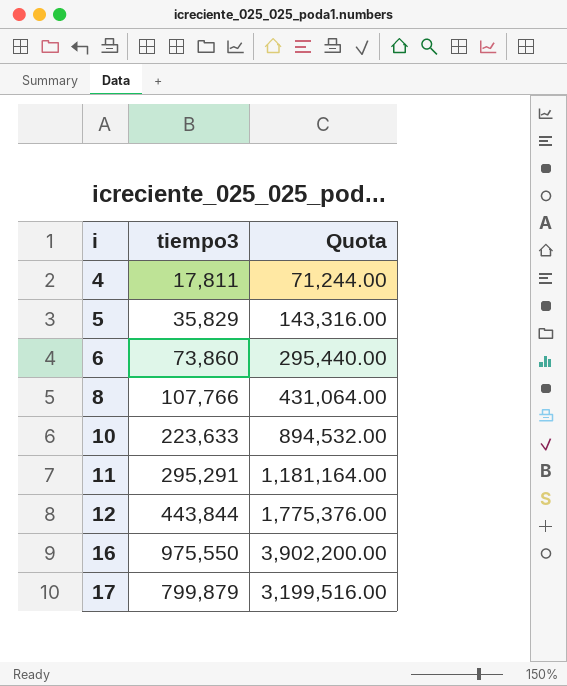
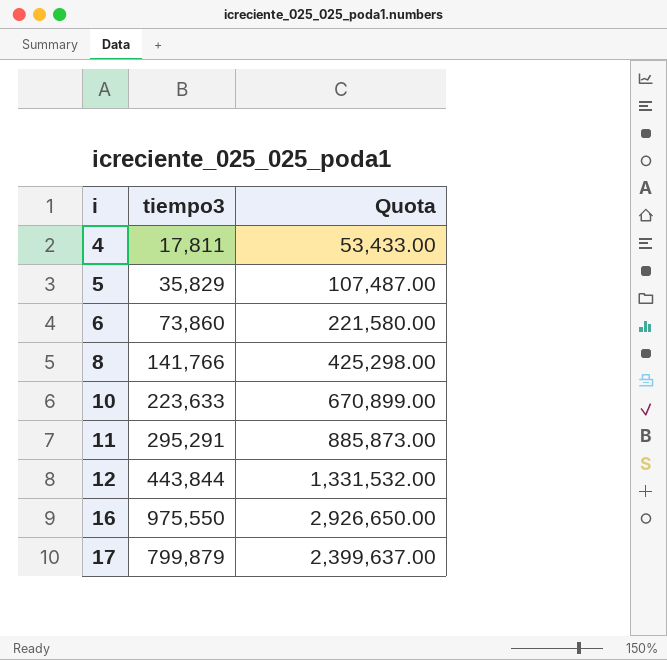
column Quota | formula: [tiempo3] * 4 -> [tiempo3] * 3
8 | tiempo3: 107,766 -> 141,766

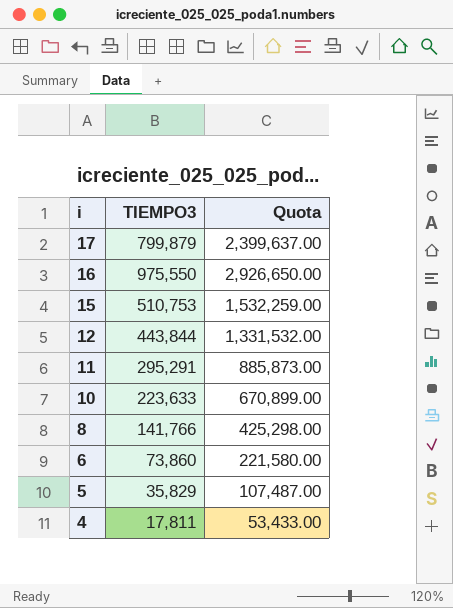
row order: i ascending -> i descending
column name: tiempo3 -> TIEMPO3
row 15: none -> 510,753 | 1,532,259.00

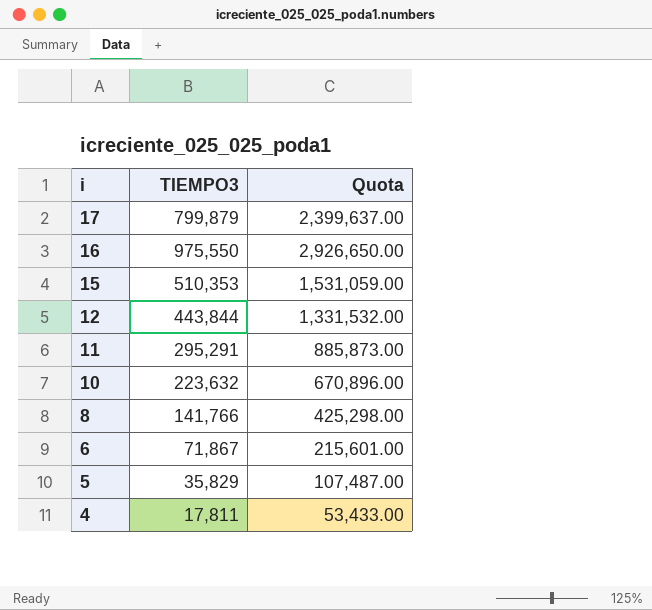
15 | TIEMPO3: 510,753 -> 510,353
15 | Quota: 1,532,259.00 -> 1,531,059.00
10 | TIEMPO3: 223,633 -> 223,632
10 | Quota: 670,899.00 -> 670,896.00
6 | TIEMPO3: 73,860 -> 71,867
6 | Quota: 221,580.00 -> 215,601.00

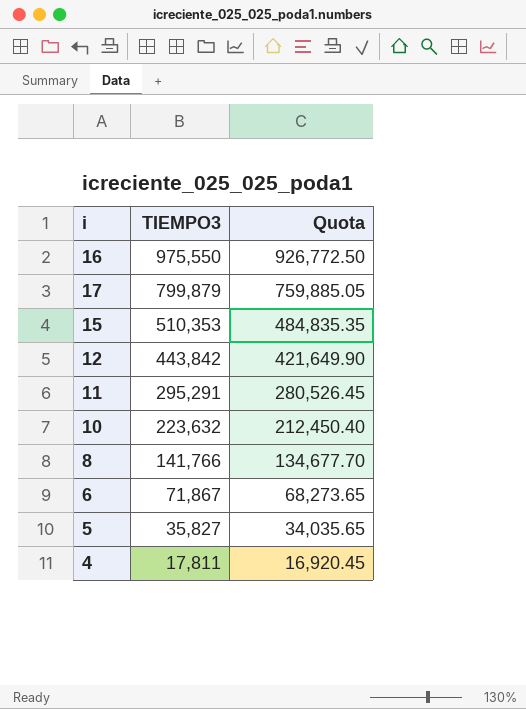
row order: i descending -> TIEMPO3 descending
column Quota | formula: [TIEMPO3] * 3 -> [TIEMPO3] * 0.95
12 | TIEMPO3: 443,844 -> 443,842
5 | TIEMPO3: 35,829 -> 35,827

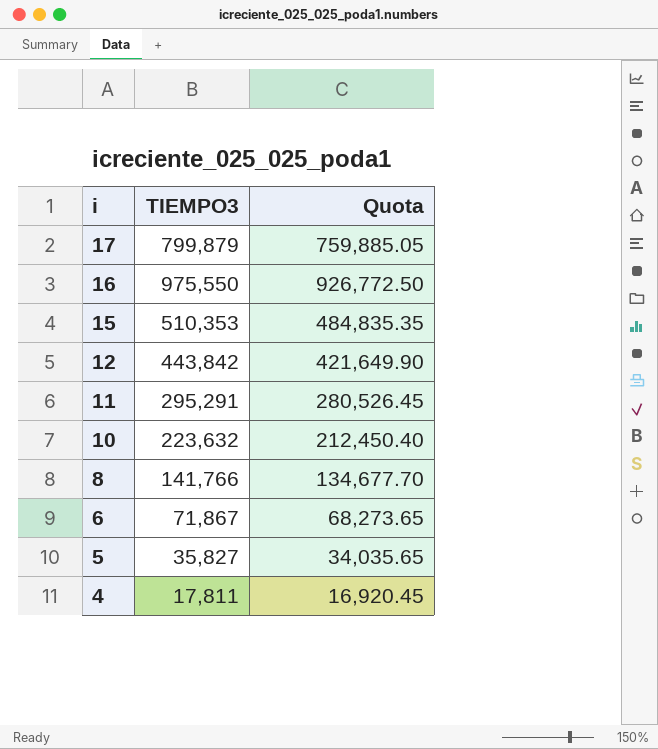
row order: TIEMPO3 descending -> i descending

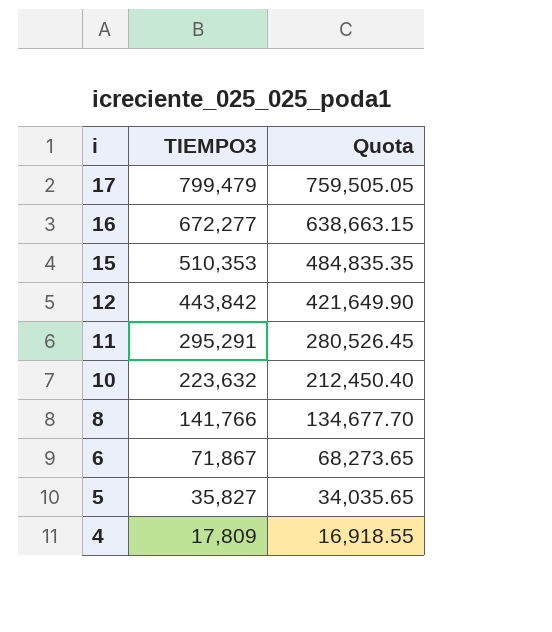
17 | TIEMPO3: 799,879 -> 799,479
17 | Quota: 759,885.05 -> 759,505.05
16 | TIEMPO3: 975,550 -> 672,277
16 | Quota: 926,772.50 -> 638,663.15
4 | TIEMPO3: 17,811 -> 17,809
4 | Quota: 16,920.45 -> 16,918.55

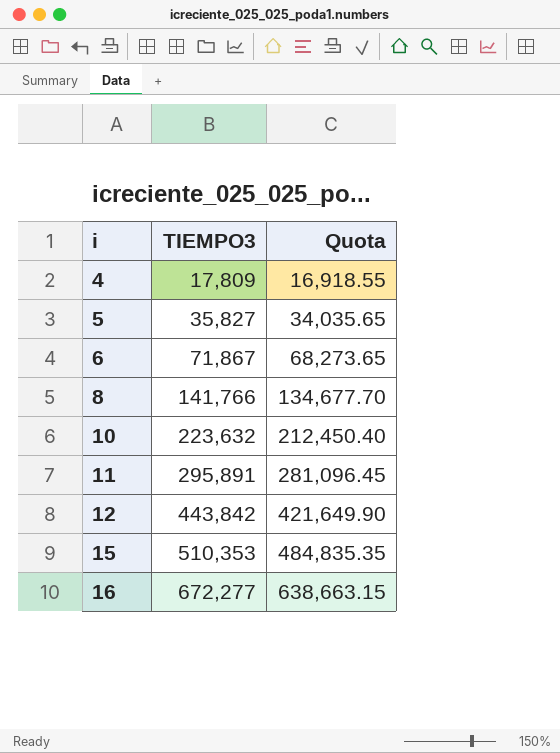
row order: i descending -> i ascending
row 17: 799,479 | 759,505.05 -> none
11 | TIEMPO3: 295,291 -> 295,891
11 | Quota: 280,526.45 -> 281,096.45

